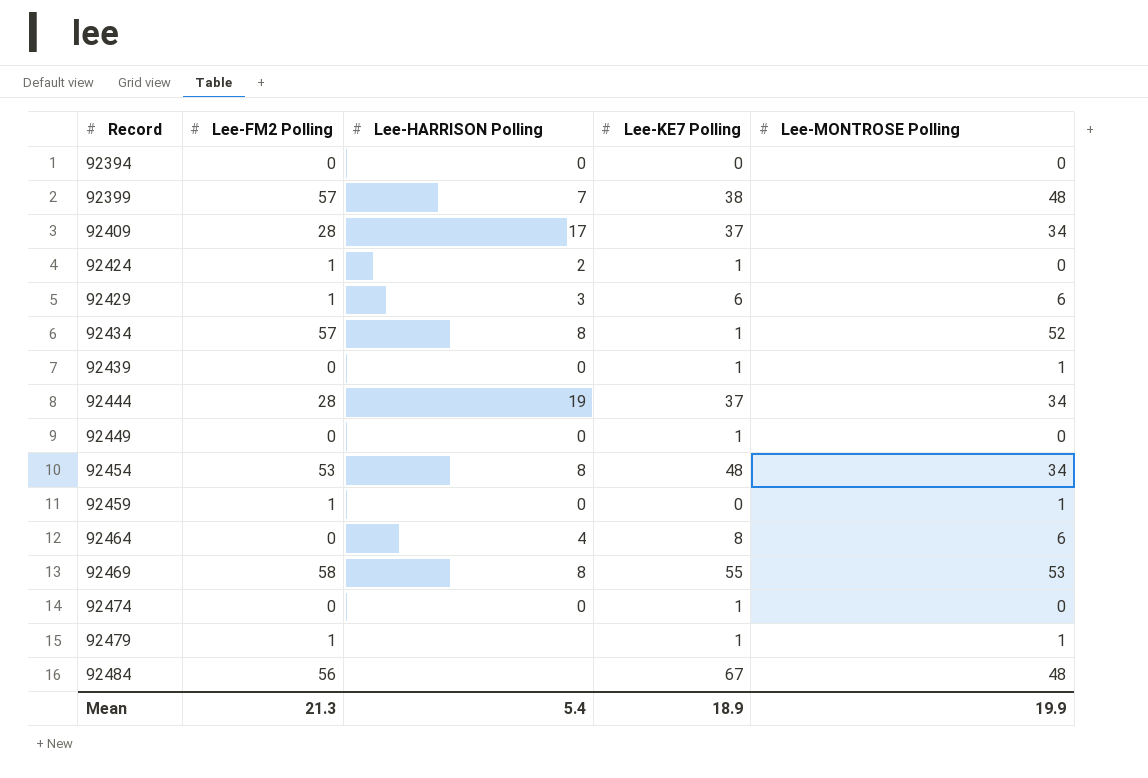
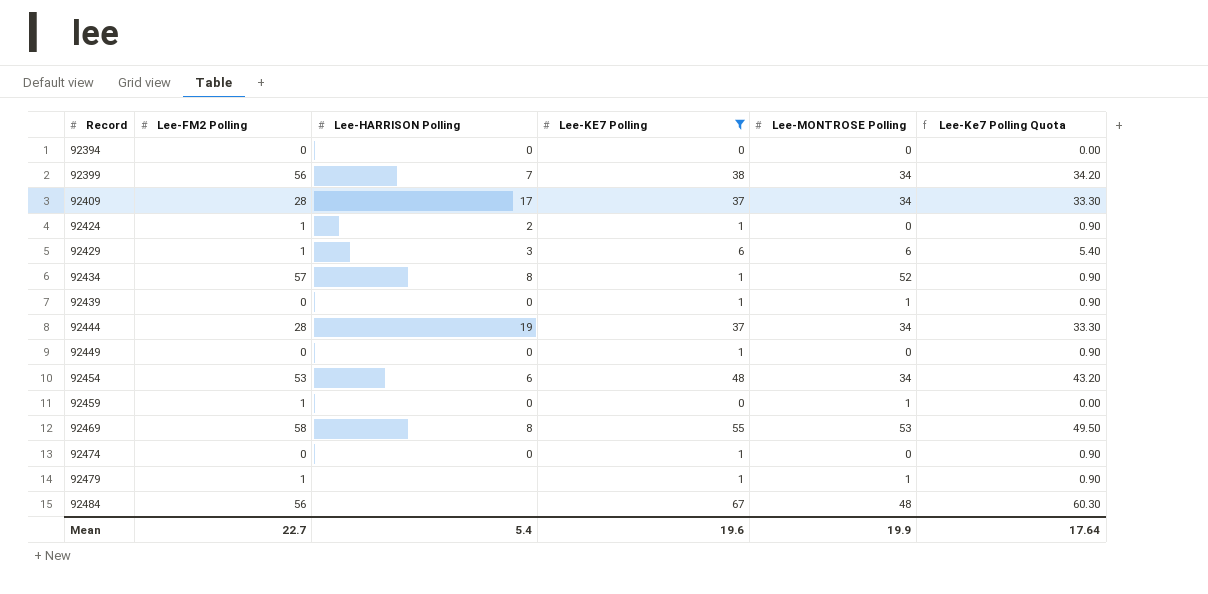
filter: none -> Lee-KE7 Polling != 8
column Lee-Ke7 Polling Quota | formula: none -> [Lee-KE7 Polling] * 0.9
92399 | Lee-FM2 Polling: 57 -> 56
92399 | Lee-MONTROSE Polling: 48 -> 34
92454 | Lee-HARRISON Polling: 8 -> 6
Mean | Lee-FM2 Polling: 21.3 -> 22.7
Mean | Lee-KE7 Polling: 18.9 -> 19.6

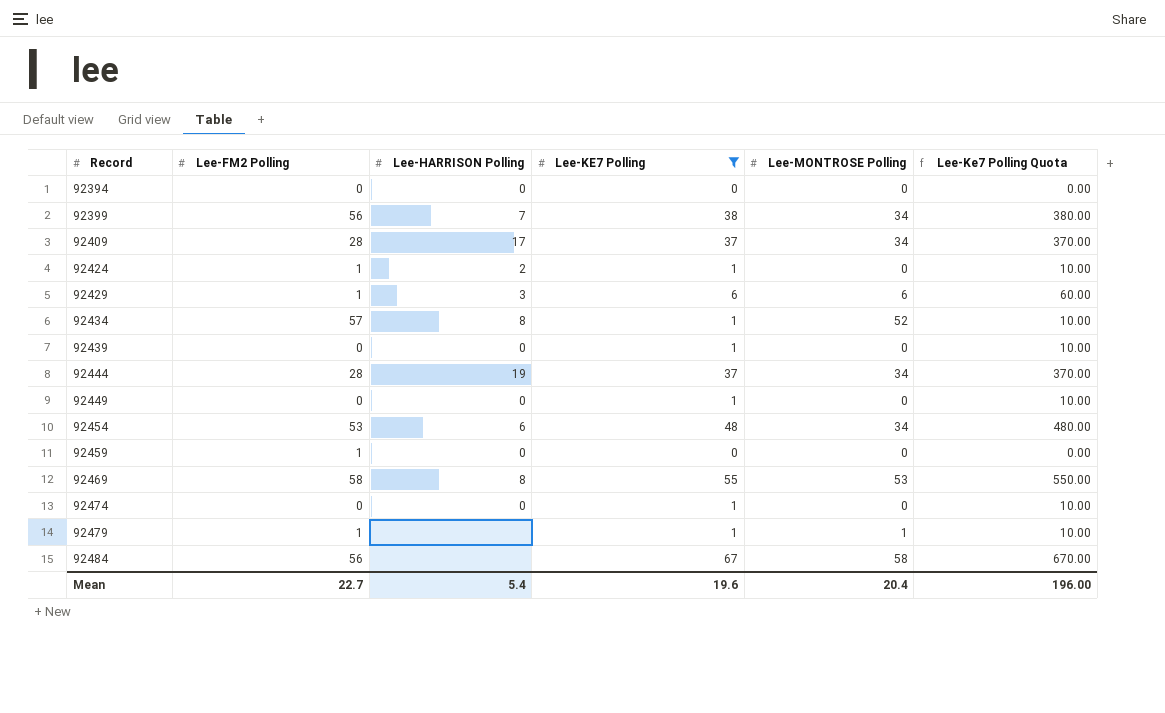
column Lee-Ke7 Polling Quota | formula: [Lee-KE7 Polling] * 0.9 -> [Lee-KE7 Polling] * 10
92439 | Lee-MONTROSE Polling: 1 -> 0
92459 | Lee-MONTROSE Polling: 1 -> 0
92484 | Lee-MONTROSE Polling: 48 -> 58
Mean | Lee-MONTROSE Polling: 19.9 -> 20.4
Mean | Lee-Ke7 Polling Quota: 17.64 -> 196.00

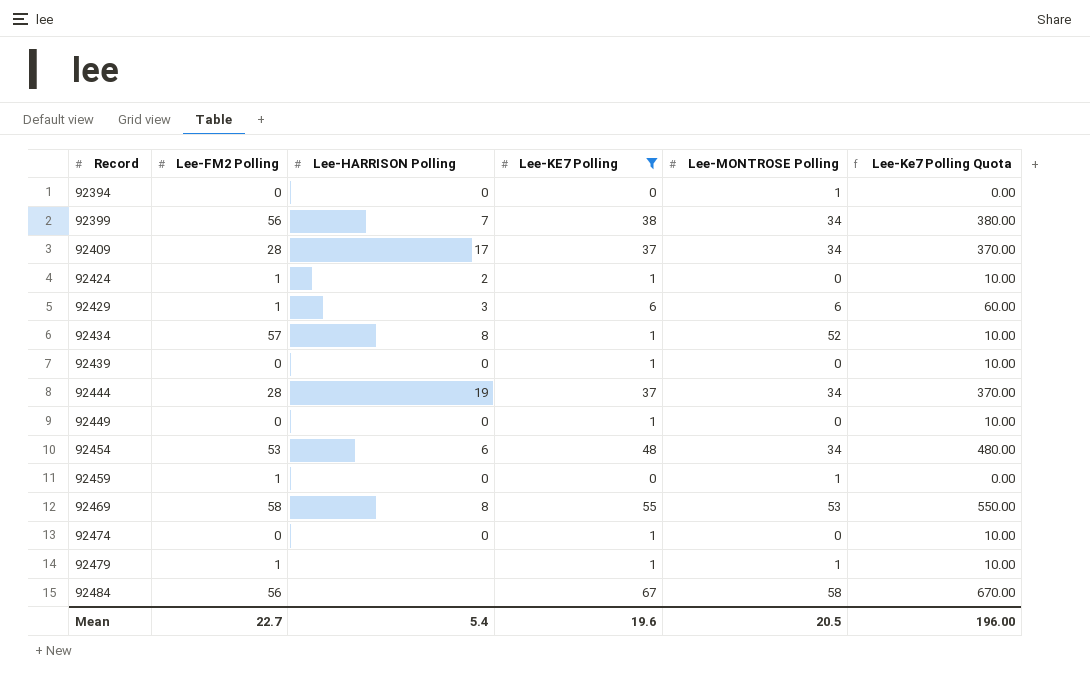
92394 | Lee-MONTROSE Polling: 0 -> 1
92459 | Lee-MONTROSE Polling: 0 -> 1
Mean | Lee-MONTROSE Polling: 20.4 -> 20.5

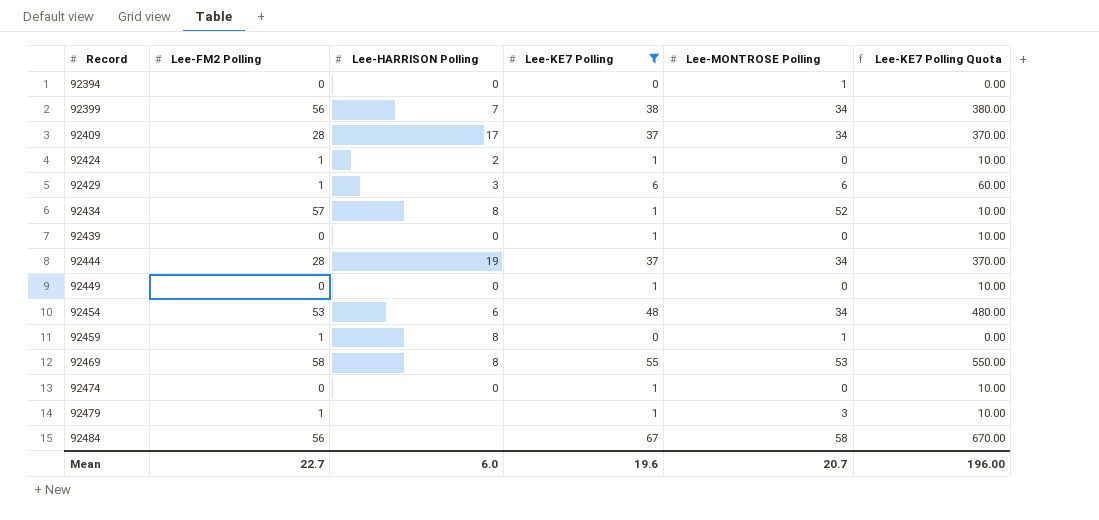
column name: Lee-Ke7 Polling Quota -> Lee-KE7 Polling Quota
92459 | Lee-HARRISON Polling: 0 -> 8
92479 | Lee-MONTROSE Polling: 1 -> 3
Mean | Lee-HARRISON Polling: 5.4 -> 6.0
Mean | Lee-MONTROSE Polling: 20.5 -> 20.7

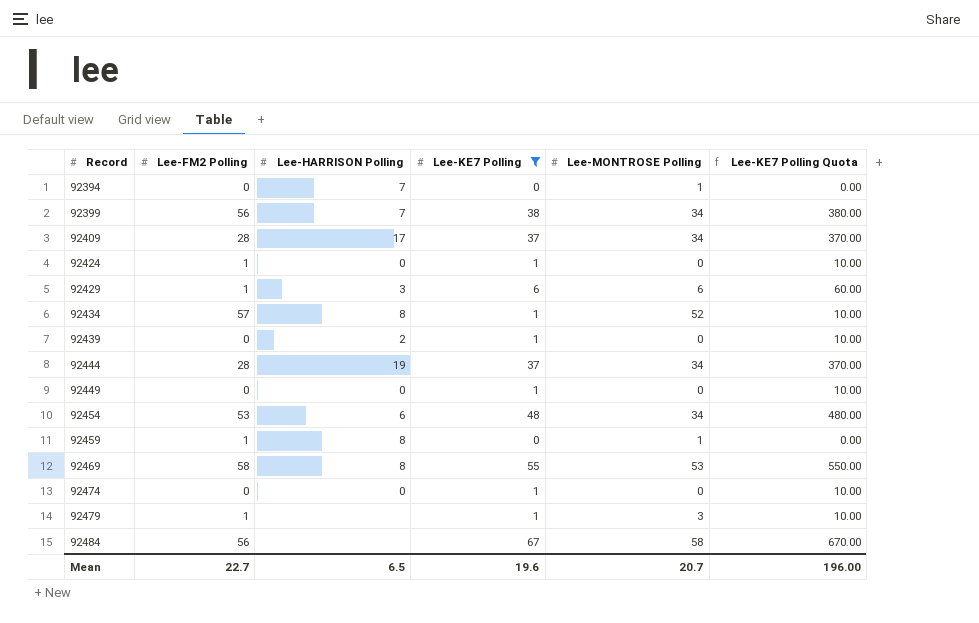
92394 | Lee-HARRISON Polling: 0 -> 7
92424 | Lee-HARRISON Polling: 2 -> 0
92439 | Lee-HARRISON Polling: 0 -> 2
Mean | Lee-HARRISON Polling: 6.0 -> 6.5

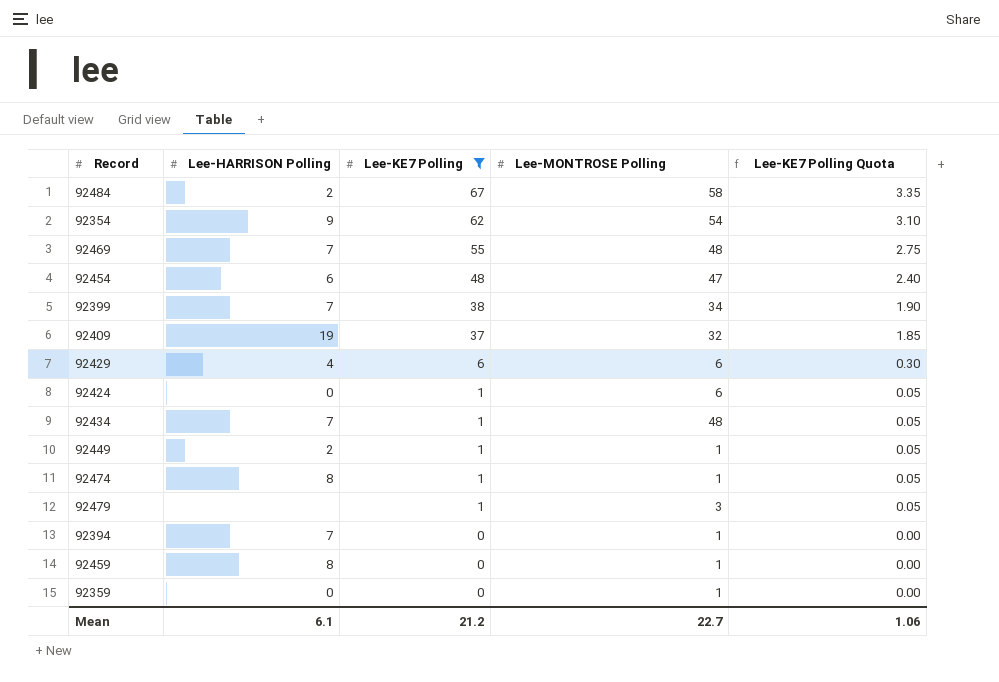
row order: Record ascending -> Lee-KE7 Polling descending
column Lee-FM2 Polling | position: 2 -> none
column Lee-KE7 Polling Quota | formula: [Lee-KE7 Polling] * 10 -> [Lee-KE7 Polling] * 0.05
row 92439: 0 | 2 | 1 | 0 | 10.00 -> none
row 92444: 28 | 19 | 37 | 34 | 370.00 -> none
92484 | Lee-HARRISON Polling: none -> 2
row 92354: none -> 9 | 62 | 54 | 3.10
92469 | Lee-HARRISON Polling: 8 -> 7
92469 | Lee-MONTROSE Polling: 53 -> 48
92454 | Lee-MONTROSE Polling: 34 -> 47
92409 | Lee-HARRISON Polling: 17 -> 19
92409 | Lee-MONTROSE Polling: 34 -> 32
92429 | Lee-HARRISON Polling: 3 -> 4
92424 | Lee-MONTROSE Polling: 0 -> 6
92434 | Lee-HARRISON Polling: 8 -> 7
92434 | Lee-MONTROSE Polling: 52 -> 48
92449 | Lee-HARRISON Polling: 0 -> 2
92449 | Lee-MONTROSE Polling: 0 -> 1
92474 | Lee-HARRISON Polling: 0 -> 8
92474 | Lee-MONTROSE Polling: 0 -> 1
row 92359: none -> 0 | 0 | 1 | 0.00
Mean | Lee-HARRISON Polling: 6.5 -> 6.1
Mean | Lee-KE7 Polling: 19.6 -> 21.2
Mean | Lee-MONTROSE Polling: 20.7 -> 22.7
Mean | Lee-KE7 Polling Quota: 196.00 -> 1.06

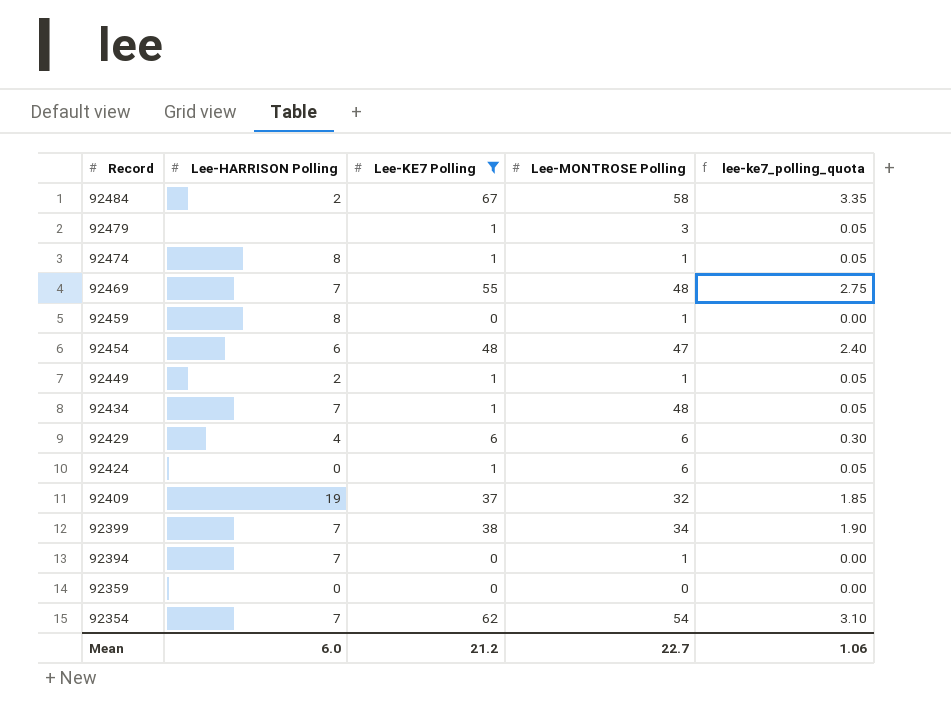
row order: Lee-KE7 Polling descending -> Record descending
column name: Lee-KE7 Polling Quota -> lee-ke7_polling_quota
92359 | Lee-MONTROSE Polling: 1 -> 0
92354 | Lee-HARRISON Polling: 9 -> 7
Mean | Lee-HARRISON Polling: 6.1 -> 6.0

